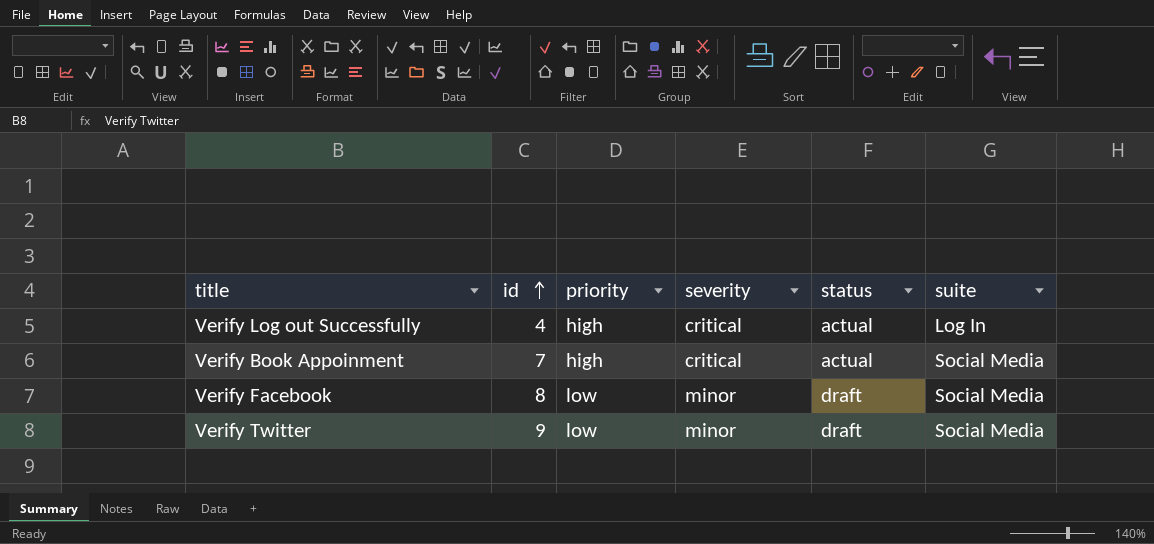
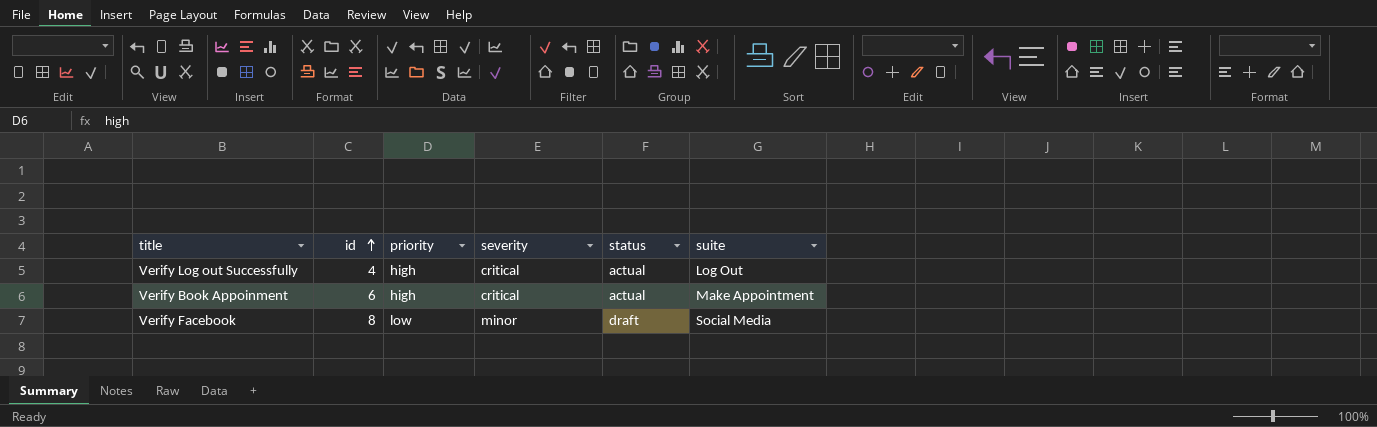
row Verify Twitter: 9 | low | minor | draft | Social Media -> none
Verify Log out Successfully | suite: Log In -> Log Out
Verify Book Appoinment | id: 7 -> 6
Verify Book Appoinment | suite: Social Media -> Make Appointment

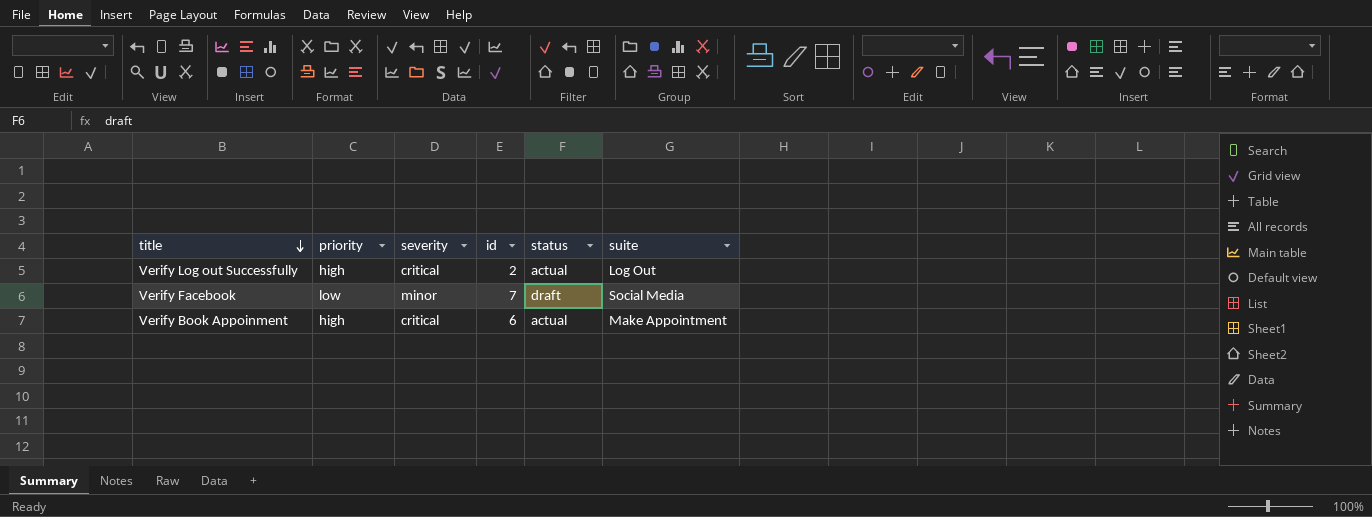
row order: id ascending -> title descending
column id | position: 2 -> 4
Verify Log out Successfully | id: 4 -> 2
Verify Facebook | id: 8 -> 7

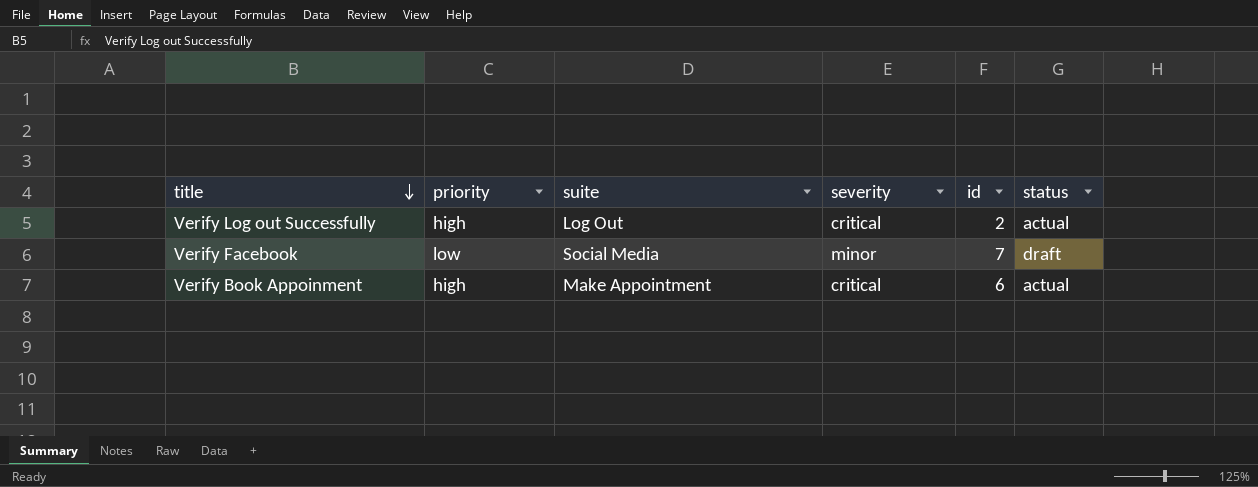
column suite | position: 6 -> 3

